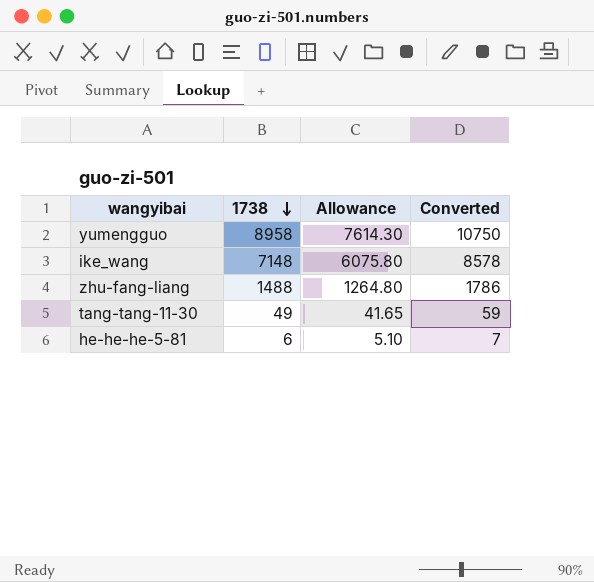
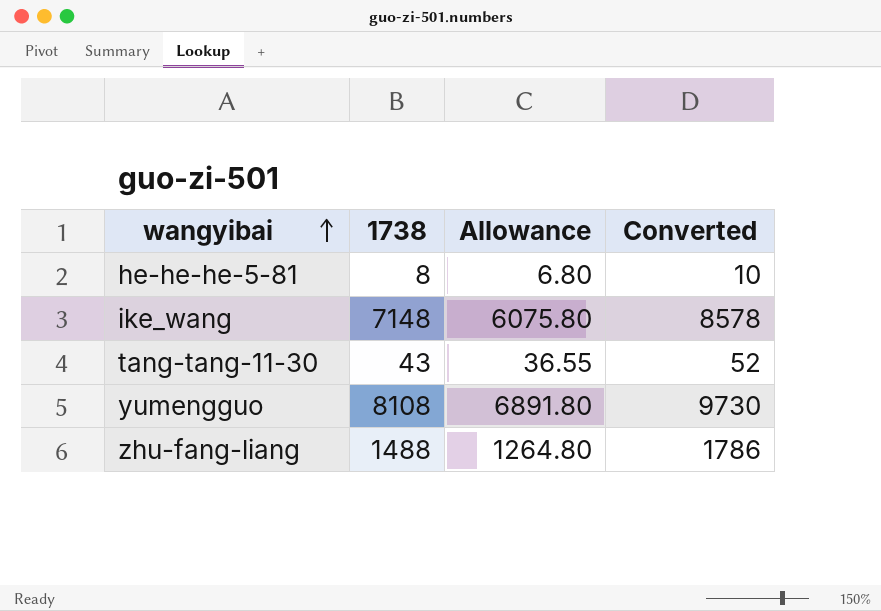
row order: 1738 descending -> wangyibai ascending
he-he-he-5-81 | 1738: 6 -> 8
he-he-he-5-81 | Allowance: 5.10 -> 6.80
he-he-he-5-81 | Converted: 7 -> 10
tang-tang-11-30 | 1738: 49 -> 43
tang-tang-11-30 | Allowance: 41.65 -> 36.55
tang-tang-11-30 | Converted: 59 -> 52
yumengguo | 1738: 8958 -> 8108
yumengguo | Allowance: 7614.30 -> 6891.80
yumengguo | Converted: 10750 -> 9730

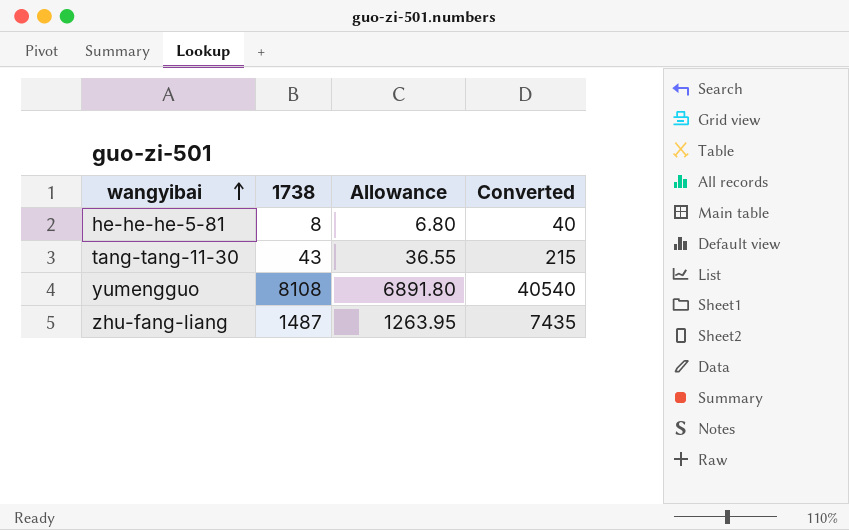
column Converted | formula: [1738] * 1.2 -> [1738] * 5
row ike_wang: 7148 | 6075.80 | 8578 -> none
zhu-fang-liang | 1738: 1488 -> 1487
zhu-fang-liang | Allowance: 1264.80 -> 1263.95

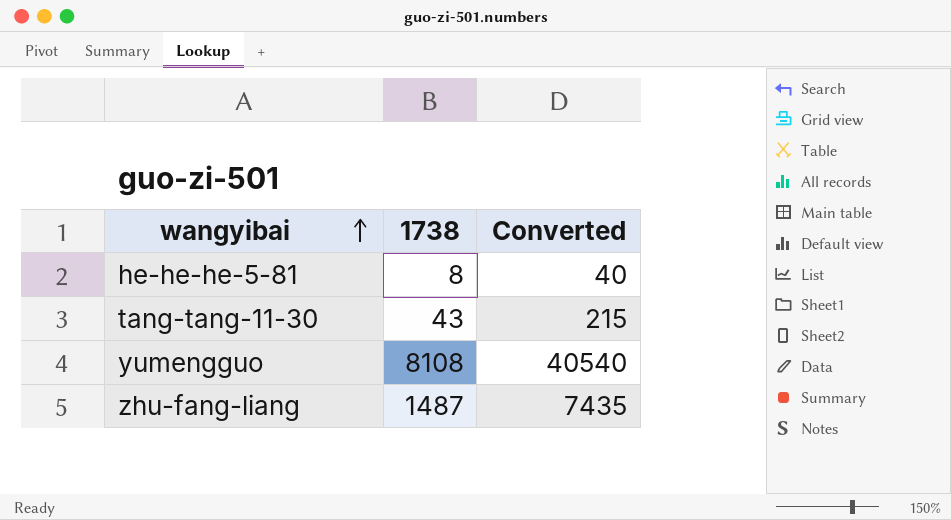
column Allowance | formula: [1738] * 0.85 -> none

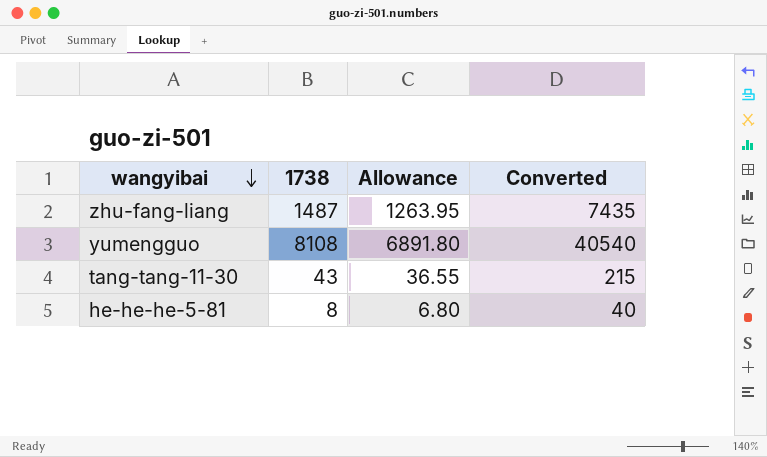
row order: wangyibai ascending -> wangyibai descending
column Allowance | formula: none -> [1738] * 0.85

